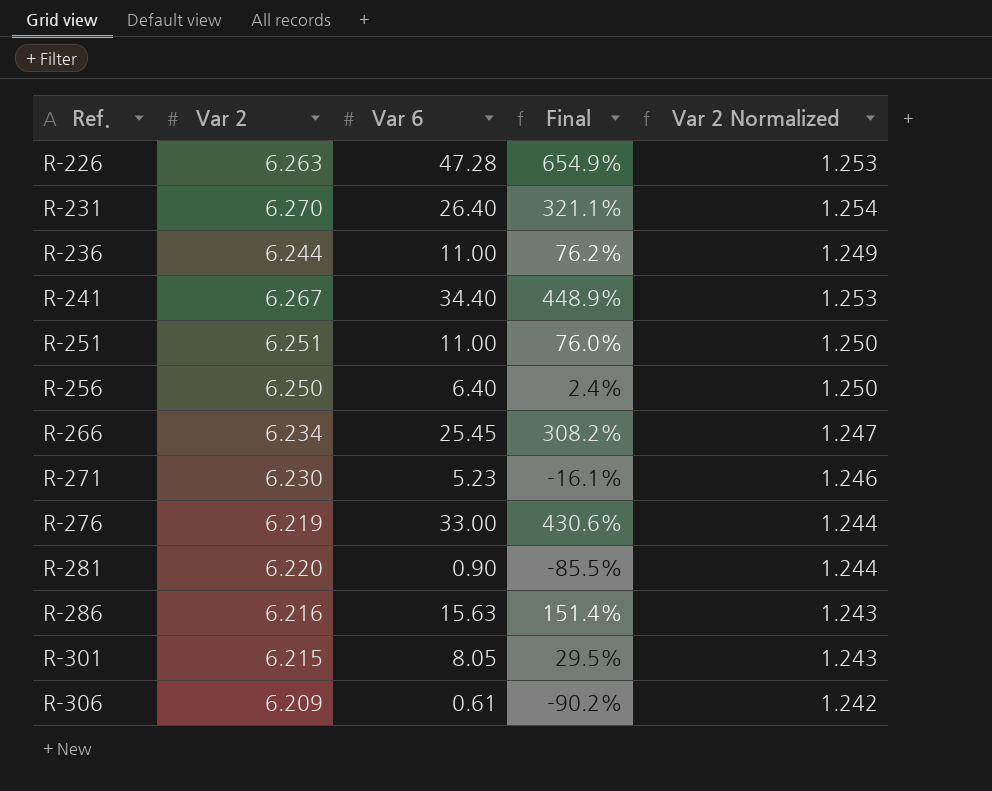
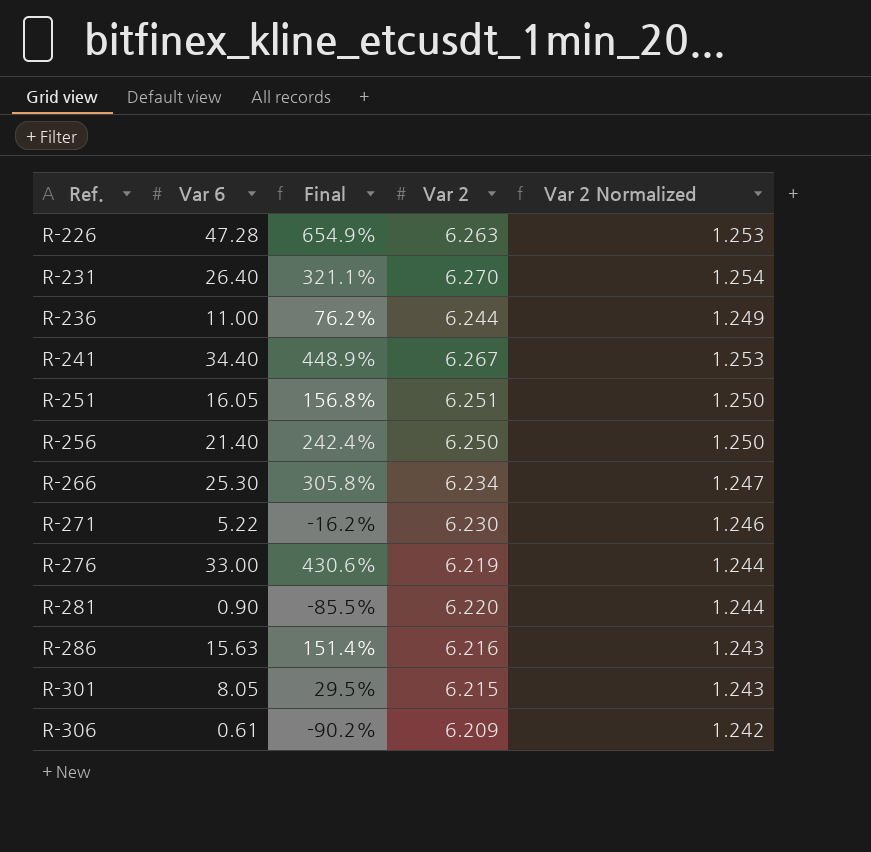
column Var 2 | position: 2 -> 4
R-251 | Var 6: 11.00 -> 16.05
R-251 | Final: 76.0% -> 156.8%
R-256 | Var 6: 6.40 -> 21.40
R-256 | Final: 2.4% -> 242.4%
R-266 | Var 6: 25.45 -> 25.30
R-266 | Final: 308.2% -> 305.8%
R-271 | Var 6: 5.23 -> 5.22
R-271 | Final: -16.1% -> -16.2%

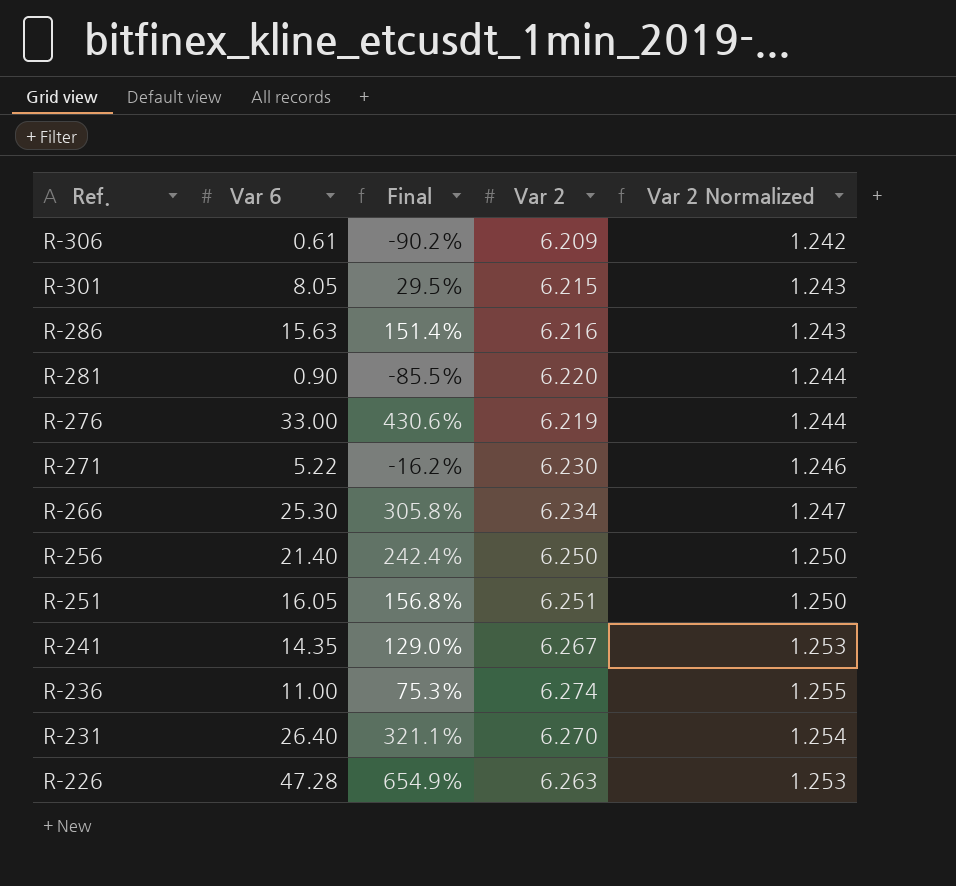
row order: Ref. ascending -> Ref. descending
R-241 | Var 6: 34.40 -> 14.35
R-241 | Final: 448.9% -> 129.0%
R-236 | Final: 76.2% -> 75.3%
R-236 | Var 2: 6.244 -> 6.274
R-236 | Var 2 Normalized: 1.249 -> 1.255

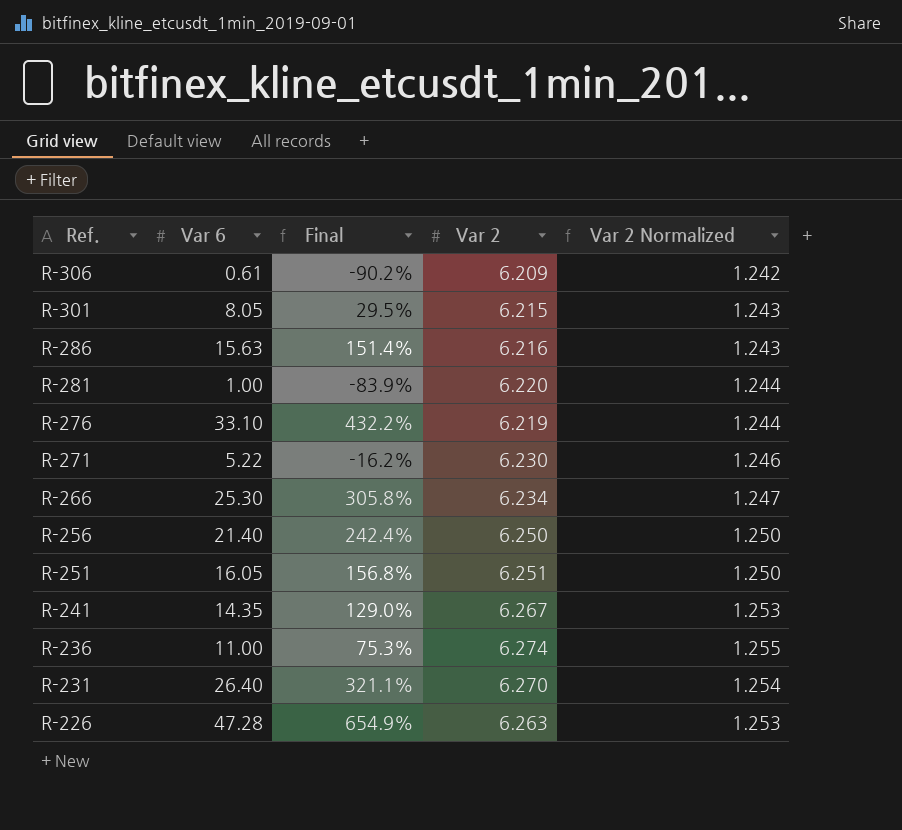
R-281 | Var 6: 0.90 -> 1.00
R-281 | Final: -85.5% -> -83.9%
R-276 | Var 6: 33.00 -> 33.10
R-276 | Final: 430.6% -> 432.2%

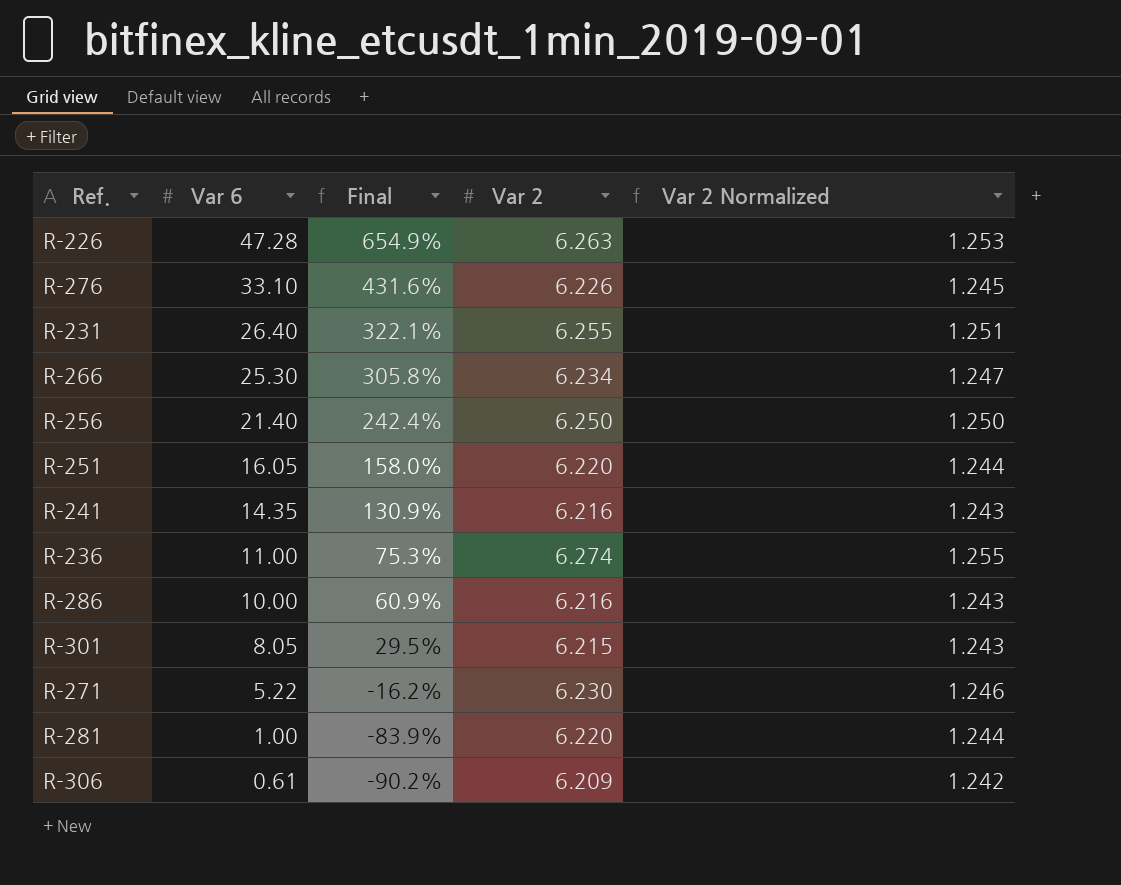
row order: Ref. descending -> Var 6 descending
R-276 | Final: 432.2% -> 431.6%
R-276 | Var 2: 6.219 -> 6.226
R-276 | Var 2 Normalized: 1.244 -> 1.245
R-231 | Final: 321.1% -> 322.1%
R-231 | Var 2: 6.270 -> 6.255
R-231 | Var 2 Normalized: 1.254 -> 1.251
R-251 | Final: 156.8% -> 158.0%
R-251 | Var 2: 6.251 -> 6.220
R-251 | Var 2 Normalized: 1.250 -> 1.244
R-241 | Final: 129.0% -> 130.9%
R-241 | Var 2: 6.267 -> 6.216
R-241 | Var 2 Normalized: 1.253 -> 1.243
R-286 | Var 6: 15.63 -> 10.00
R-286 | Final: 151.4% -> 60.9%

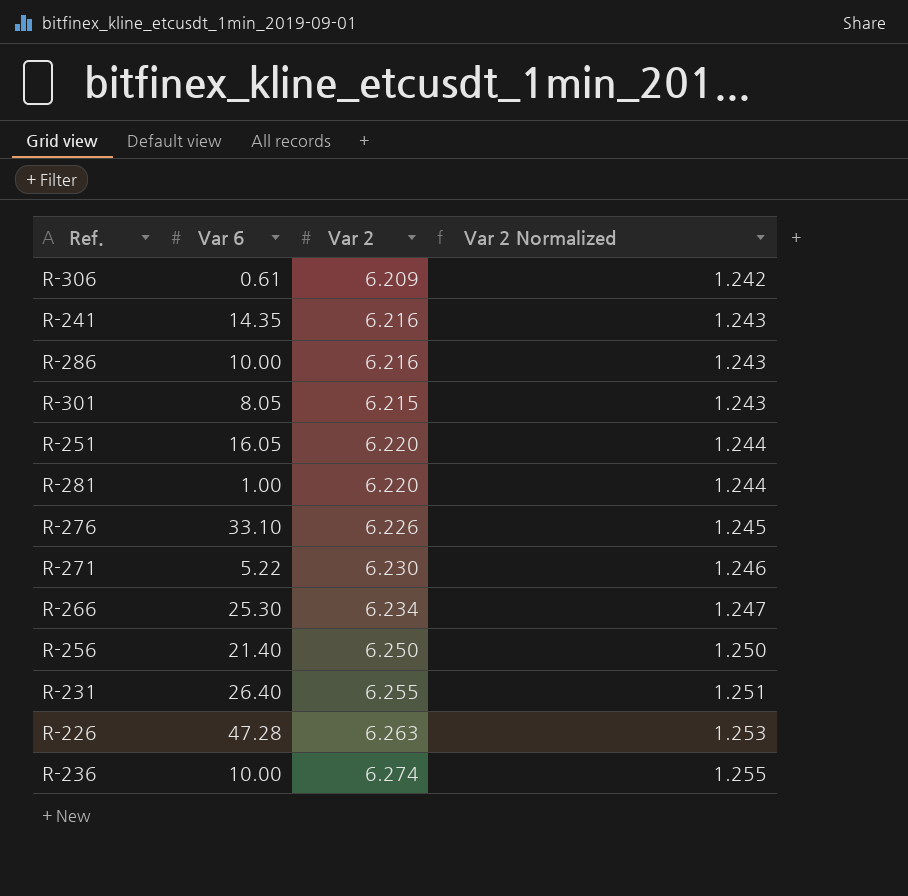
row order: Var 6 descending -> Var 2 Normalized ascending
column Final | formula: ([Var 6] - [Var 2]) / [Var 2] -> none
R-236 | Var 6: 11.00 -> 10.00

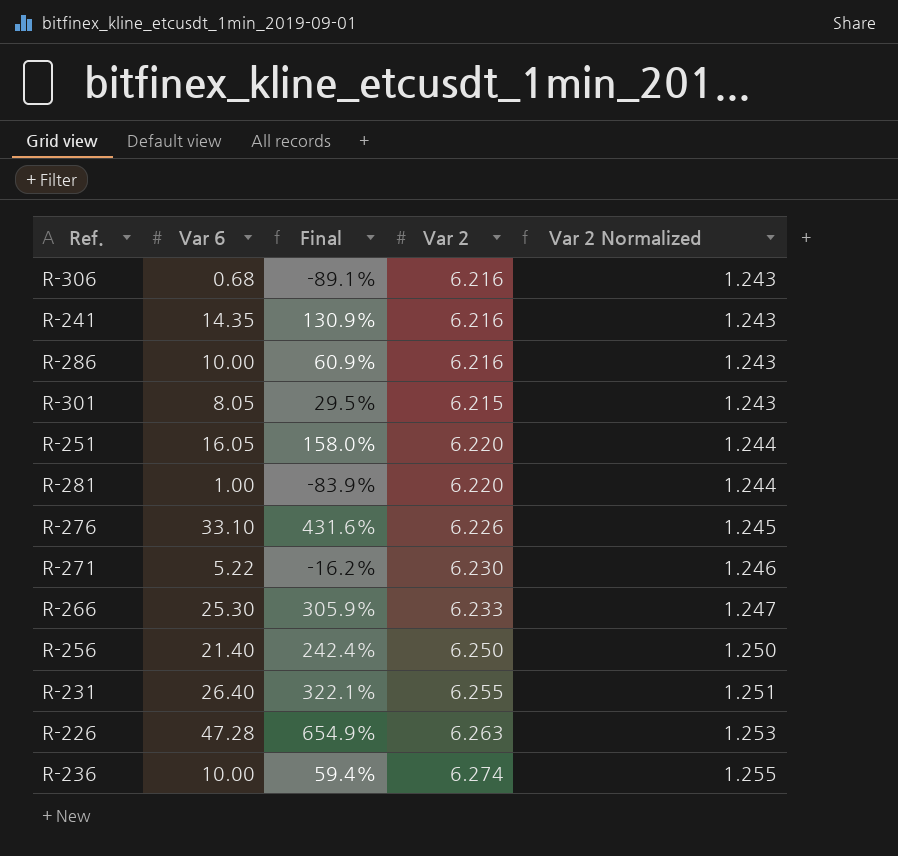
column Final | formula: none -> ([Var 6] - [Var 2]) / [Var 2]
R-306 | Var 6: 0.61 -> 0.68
R-306 | Var 2: 6.209 -> 6.216
R-306 | Var 2 Normalized: 1.242 -> 1.243
R-266 | Var 2: 6.234 -> 6.233

